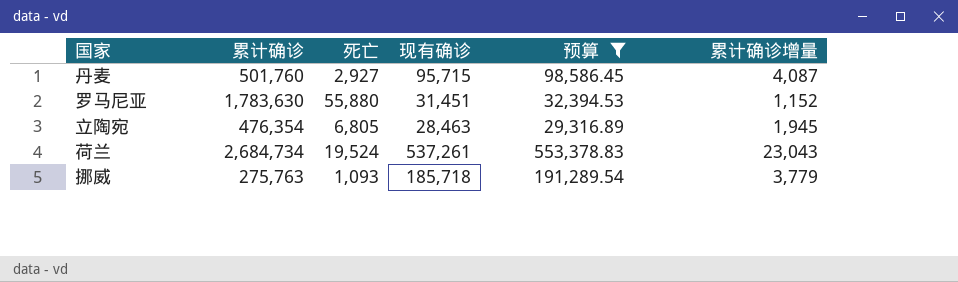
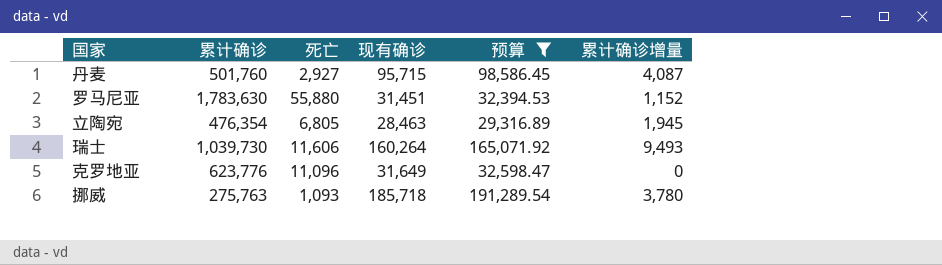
row 荷兰: 2,684,734 | 19,524 | 537,261 | 553,378.83 | 23,043 -> none
row 瑞士: none -> 1,039,730 | 11,606 | 160,264 | 165,071.92 | 9,493
row 克罗地亚: none -> 623,776 | 11,096 | 31,649 | 32,598.47 | 0
挪威 | 累计确诊增量: 3,779 -> 3,780

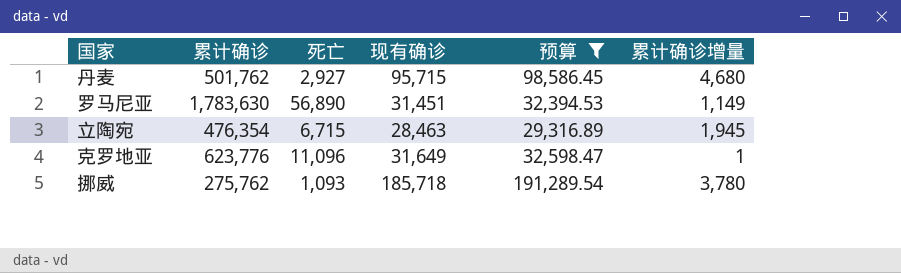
row 瑞士: 1,039,730 | 11,606 | 160,264 | 165,071.92 | 9,493 -> none
丹麦 | 累计确诊: 501,760 -> 501,762
丹麦 | 累计确诊增量: 4,087 -> 4,680
罗马尼亚 | 死亡: 55,880 -> 56,890
罗马尼亚 | 累计确诊增量: 1,152 -> 1,149
立陶宛 | 死亡: 6,805 -> 6,715
克罗地亚 | 累计确诊增量: 0 -> 1
挪威 | 累计确诊: 275,763 -> 275,762

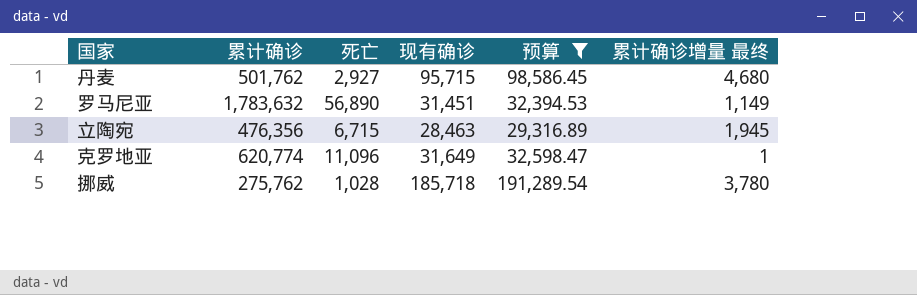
column name: 累计确诊增量 -> 累计确诊增量 最终
罗马尼亚 | 累计确诊: 1,783,630 -> 1,783,632
立陶宛 | 累计确诊: 476,354 -> 476,356
克罗地亚 | 累计确诊: 623,776 -> 620,774
挪威 | 死亡: 1,093 -> 1,028

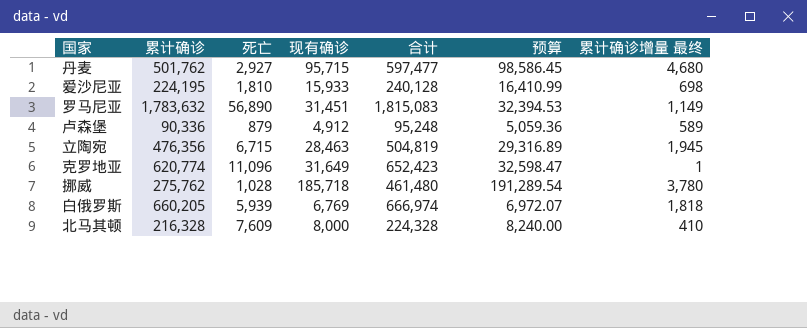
filter: 预算 >= 29,316.89 -> none
column 合计 | formula: none -> [累计确诊] + [现有确诊]

